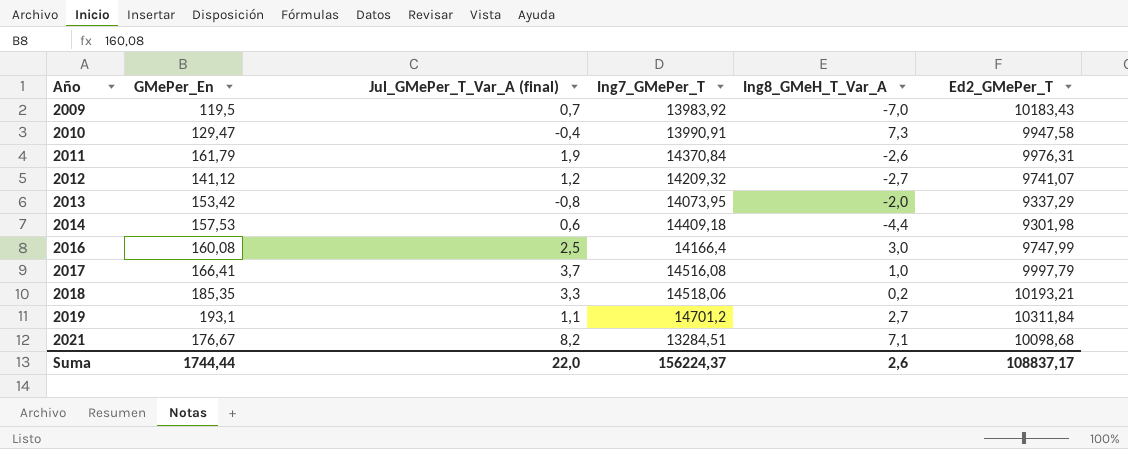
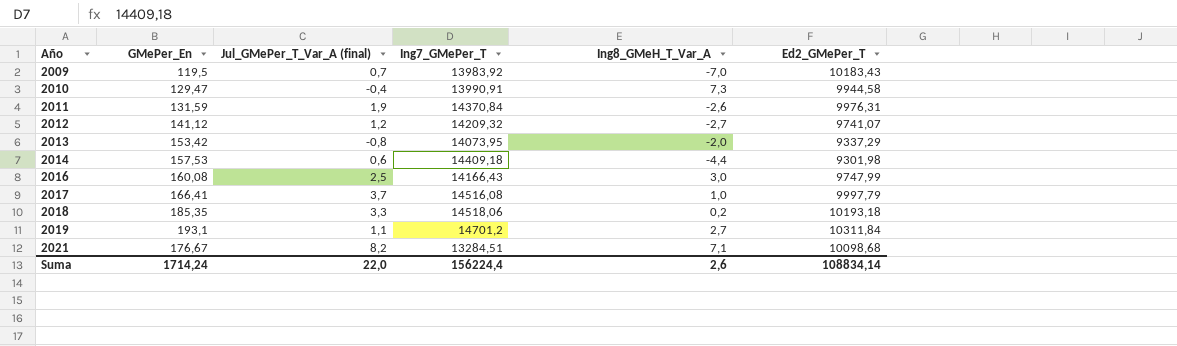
2010 | Ed2_GMePer_T: 9947,58 -> 9944,58
2011 | GMePer_En: 161,79 -> 131,59
2016 | Ing7_GMePer_T: 14166,4 -> 14166,43
2018 | Ed2_GMePer_T: 10193,21 -> 10193,18
Suma | GMePer_En: 1744,44 -> 1714,24
Suma | Ing7_GMePer_T: 156224,37 -> 156224,4
Suma | Ed2_GMePer_T: 108837,17 -> 108834,14

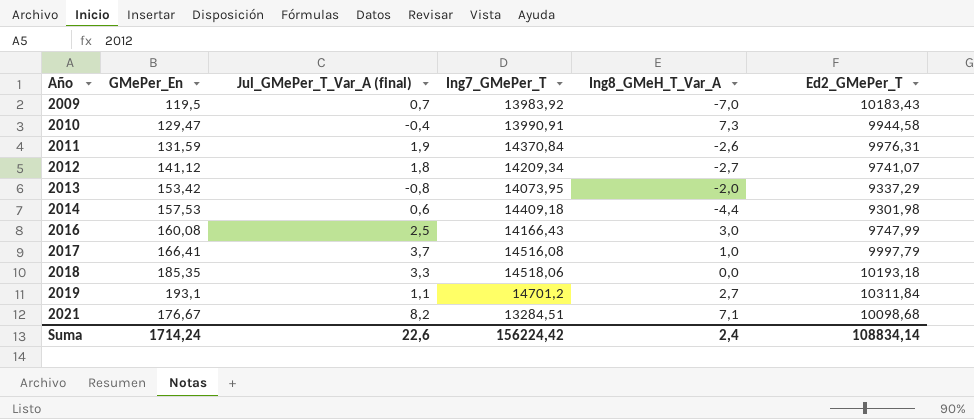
2012 | Jul_GMePer_T_Var_A (final): 1,2 -> 1,8
2012 | Ing7_GMePer_T: 14209,32 -> 14209,34
2018 | Ing8_GMeH_T_Var_A: 0,2 -> 0,0
Suma | Jul_GMePer_T_Var_A (final): 22,0 -> 22,6
Suma | Ing7_GMePer_T: 156224,4 -> 156224,42
Suma | Ing8_GMeH_T_Var_A: 2,6 -> 2,4

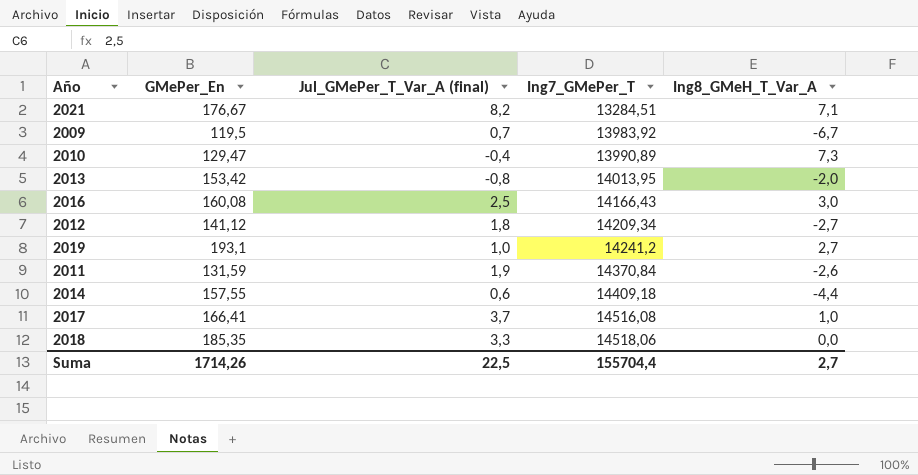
row order: Año ascending -> Ing7_GMePer_T ascending
column Ed2_GMePer_T | position: 6 -> none
2009 | Ing8_GMeH_T_Var_A: -7,0 -> -6,7
2010 | Ing7_GMePer_T: 13990,91 -> 13990,89
2013 | Ing7_GMePer_T: 14073,95 -> 14013,95
2019 | Jul_GMePer_T_Var_A (final): 1,1 -> 1,0
2019 | Ing7_GMePer_T: 14701,2 -> 14241,2
2014 | GMePer_En: 157,53 -> 157,55
Suma | GMePer_En: 1714,24 -> 1714,26
Suma | Jul_GMePer_T_Var_A (final): 22,6 -> 22,5
Suma | Ing7_GMePer_T: 156224,42 -> 155704,4
Suma | Ing8_GMeH_T_Var_A: 2,4 -> 2,7

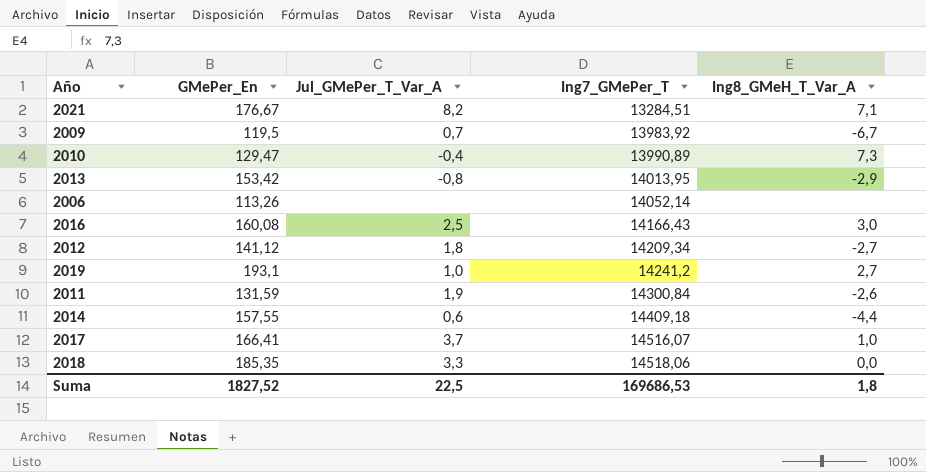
column name: Jul_GMePer_T_Var_A (final) -> Jul_GMePer_T_Var_A
2013 | Ing8_GMeH_T_Var_A: -2,0 -> -2,9
row 2006: none -> 113,26 | none | 14052,14 | none
2011 | Ing7_GMePer_T: 14370,84 -> 14300,84
2017 | Ing7_GMePer_T: 14516,08 -> 14516,07
Suma | GMePer_En: 1714,26 -> 1827,52
Suma | Ing7_GMePer_T: 155704,4 -> 169686,53
Suma | Ing8_GMeH_T_Var_A: 2,7 -> 1,8

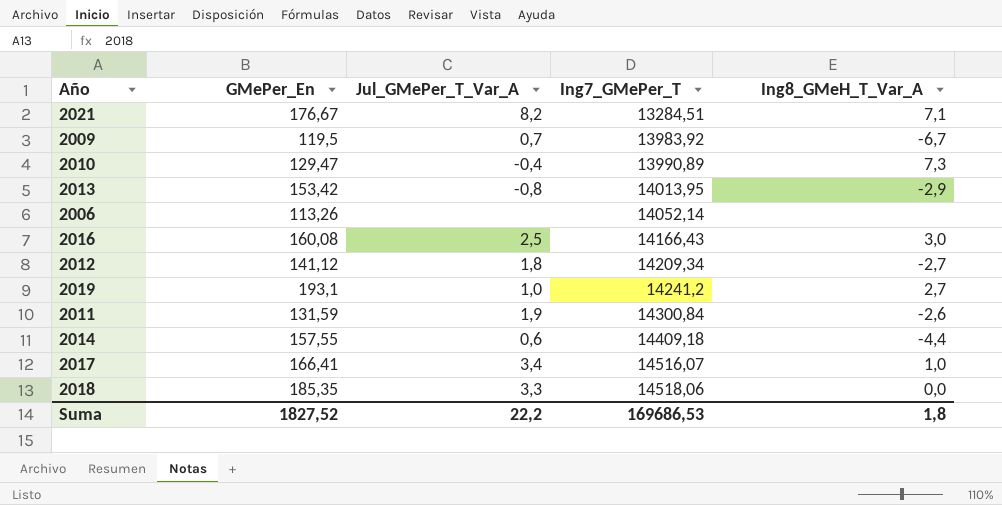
2017 | Jul_GMePer_T_Var_A: 3,7 -> 3,4
Suma | Jul_GMePer_T_Var_A: 22,5 -> 22,2

